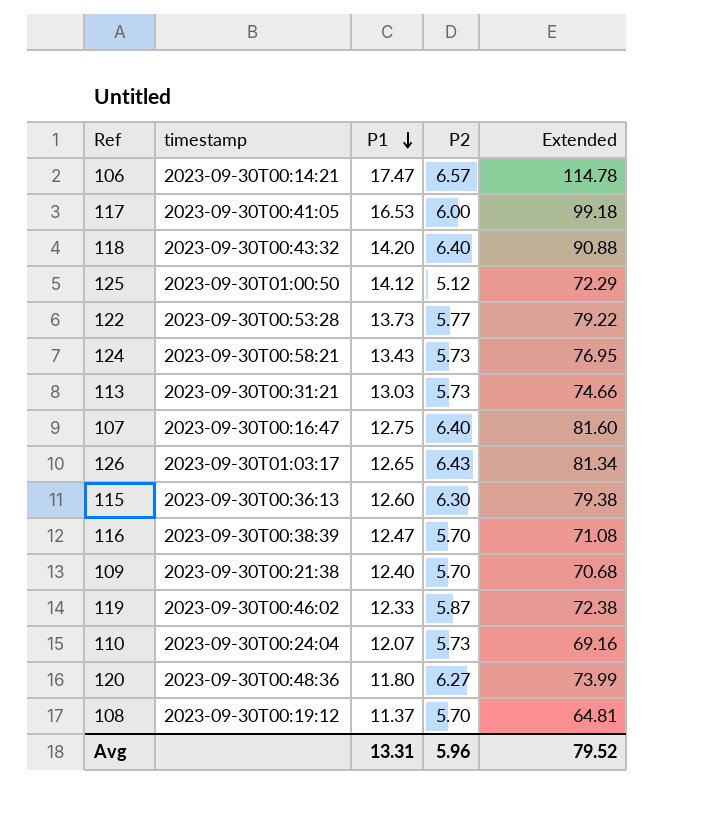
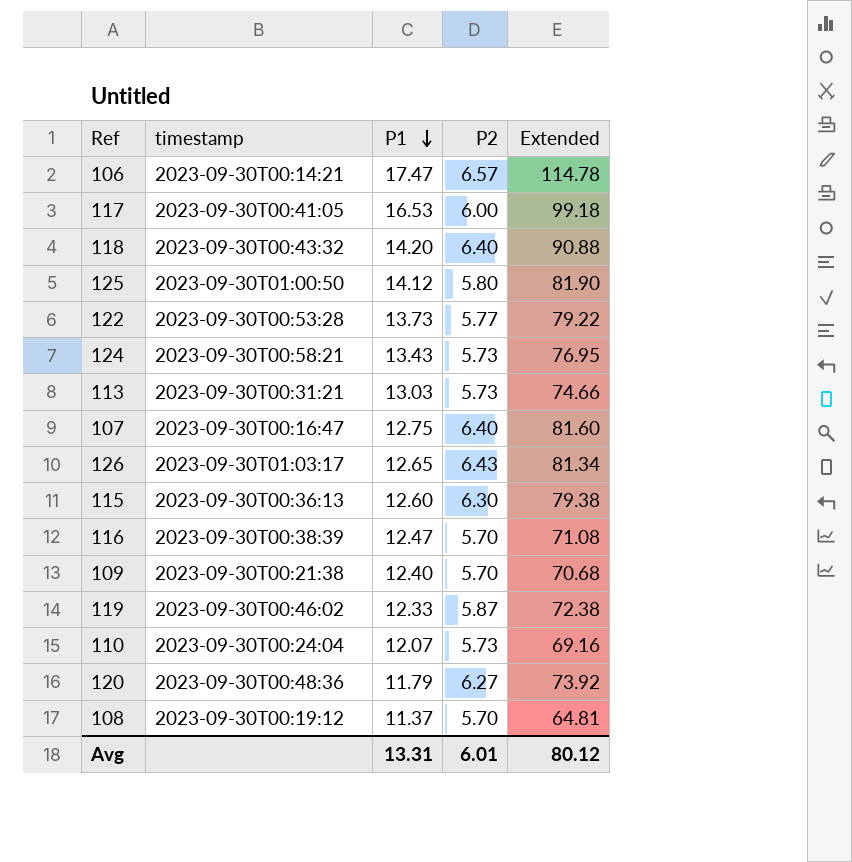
125 | P2: 5.12 -> 5.80
125 | Extended: 72.29 -> 81.90
120 | P1: 11.80 -> 11.79
120 | Extended: 73.99 -> 73.92
Avg | P2: 5.96 -> 6.01
Avg | Extended: 79.52 -> 80.12

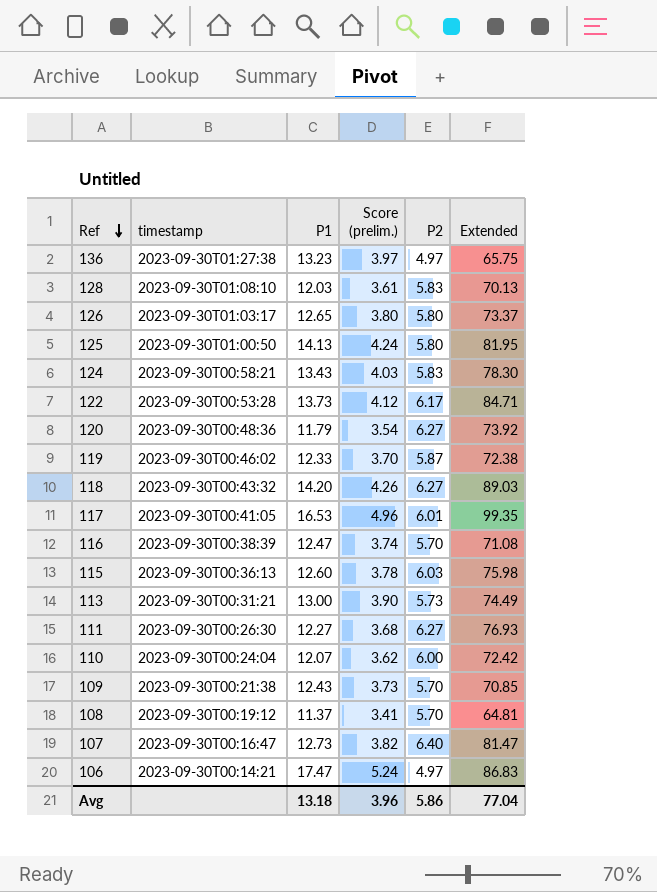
row order: P1 descending -> Ref descending
column Score (prelim.) | formula: none -> [P1] * 0.3
row 136: none -> 2023-09-30T01:27:38 | 13.23 | 3.97 | 4.97 | 65.75
row 128: none -> 2023-09-30T01:08:10 | 12.03 | 3.61 | 5.83 | 70.13
126 | P2: 6.43 -> 5.80
126 | Extended: 81.34 -> 73.37
125 | P1: 14.12 -> 14.13
125 | Extended: 81.90 -> 81.95
124 | P2: 5.73 -> 5.83
124 | Extended: 76.95 -> 78.30
122 | P2: 5.77 -> 6.17
122 | Extended: 79.22 -> 84.71
118 | P2: 6.40 -> 6.27
118 | Extended: 90.88 -> 89.03
117 | P2: 6.00 -> 6.01
117 | Extended: 99.18 -> 99.35
115 | P2: 6.30 -> 6.03
115 | Extended: 79.38 -> 75.98
113 | P1: 13.03 -> 13.00
113 | Extended: 74.66 -> 74.49
row 111: none -> 2023-09-30T00:26:30 | 12.27 | 3.68 | 6.27 | 76.93
110 | P2: 5.73 -> 6.00
110 | Extended: 69.16 -> 72.42
109 | P1: 12.40 -> 12.43
109 | Extended: 70.68 -> 70.85
107 | P1: 12.75 -> 12.73
107 | Extended: 81.60 -> 81.47
106 | P2: 6.57 -> 4.97
106 | Extended: 114.78 -> 86.83
Avg | P1: 13.31 -> 13.18
Avg | P2: 6.01 -> 5.86
Avg | Extended: 80.12 -> 77.04

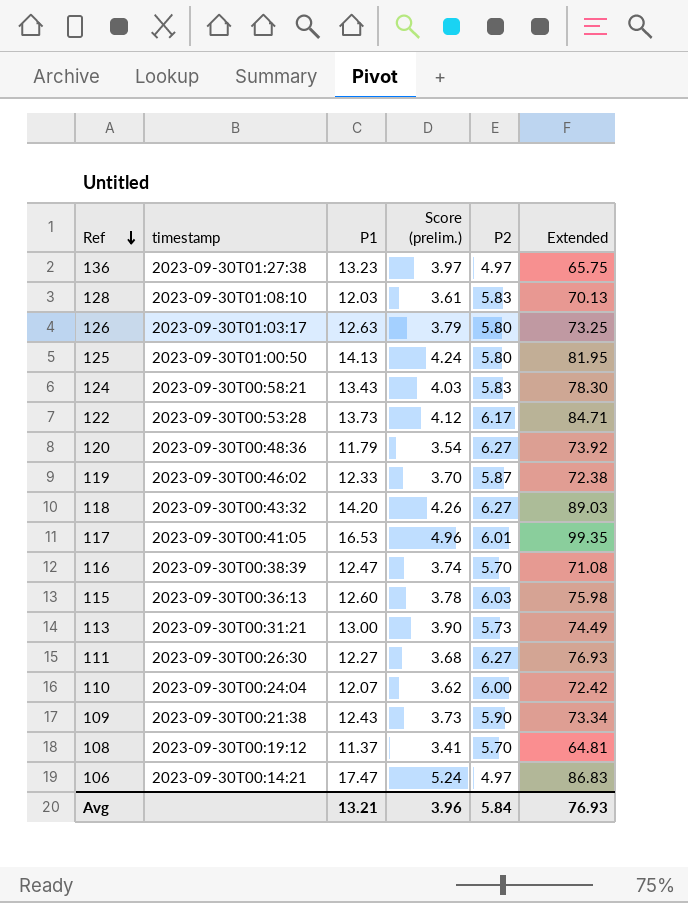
row 107: 2023-09-30T00:16:47 | 12.73 | 3.82 | 6.40 | 81.47 -> none
126 | P1: 12.65 -> 12.63
126 | Score (prelim.): 3.80 -> 3.79
126 | Extended: 73.37 -> 73.25
109 | P2: 5.70 -> 5.90
109 | Extended: 70.85 -> 73.34
Avg | P1: 13.18 -> 13.21
Avg | P2: 5.86 -> 5.84
Avg | Extended: 77.04 -> 76.93

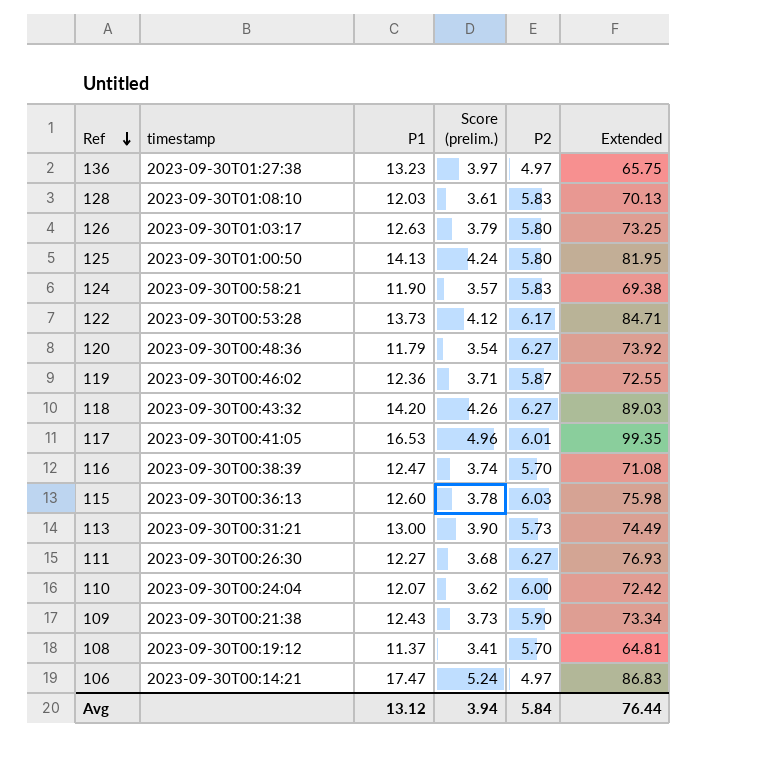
124 | P1: 13.43 -> 11.90
124 | Score (prelim.): 4.03 -> 3.57
124 | Extended: 78.30 -> 69.38
119 | P1: 12.33 -> 12.36
119 | Score (prelim.): 3.70 -> 3.71
119 | Extended: 72.38 -> 72.55
Avg | P1: 13.21 -> 13.12
Avg | Score (prelim.): 3.96 -> 3.94
Avg | Extended: 76.93 -> 76.44

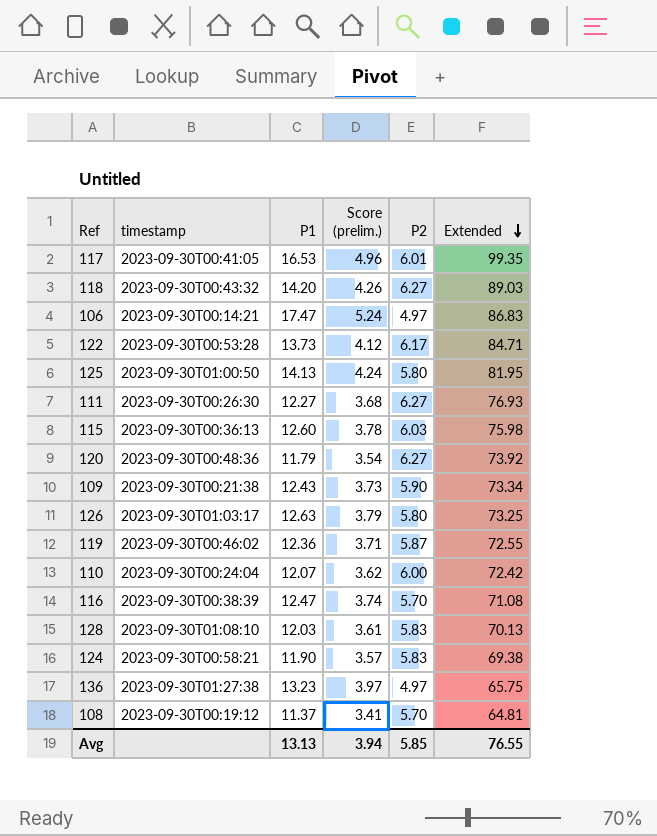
row order: Ref descending -> Extended descending
row 113: 2023-09-30T00:31:21 | 13.00 | 3.90 | 5.73 | 74.49 -> none
Avg | P1: 13.12 -> 13.13
Avg | P2: 5.84 -> 5.85
Avg | Extended: 76.44 -> 76.55

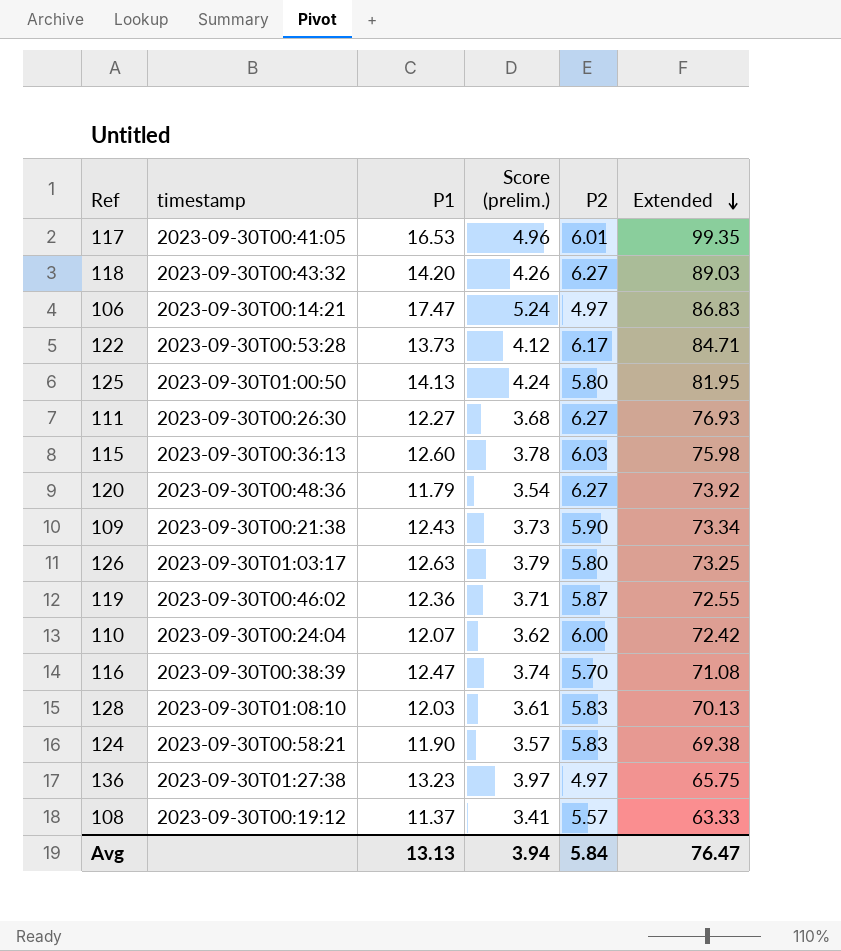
108 | P2: 5.70 -> 5.57
108 | Extended: 64.81 -> 63.33
Avg | P2: 5.85 -> 5.84
Avg | Extended: 76.55 -> 76.47

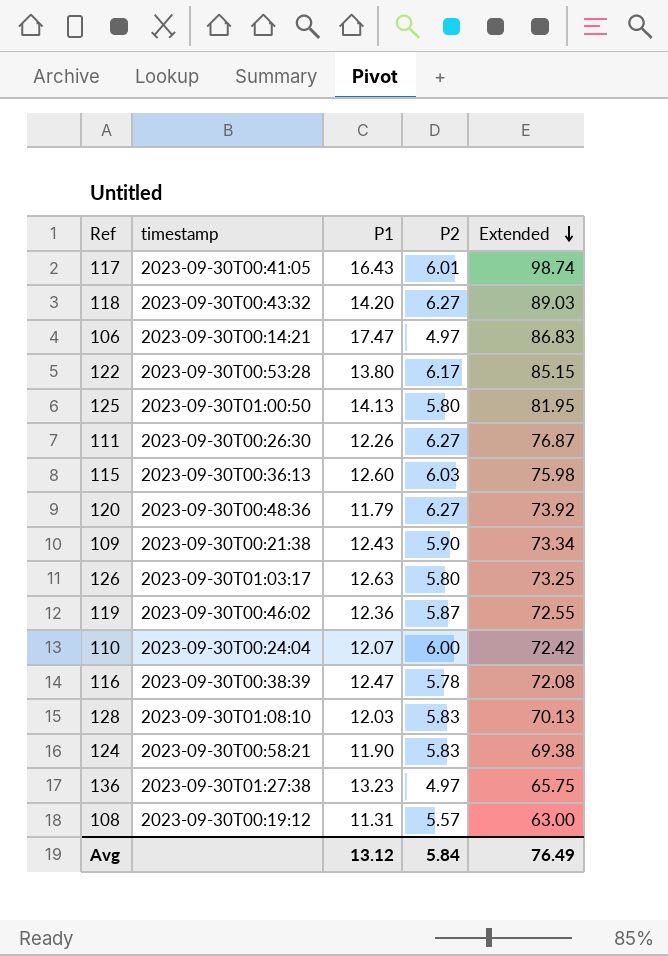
column Score (prelim.) | formula: [P1] * 0.3 -> none
117 | P1: 16.53 -> 16.43
117 | Extended: 99.35 -> 98.74
122 | P1: 13.73 -> 13.80
122 | Extended: 84.71 -> 85.15
111 | P1: 12.27 -> 12.26
111 | Extended: 76.93 -> 76.87
116 | P2: 5.70 -> 5.78
116 | Extended: 71.08 -> 72.08
108 | P1: 11.37 -> 11.31
108 | Extended: 63.33 -> 63.00
Avg | P1: 13.13 -> 13.12
Avg | Extended: 76.47 -> 76.49

